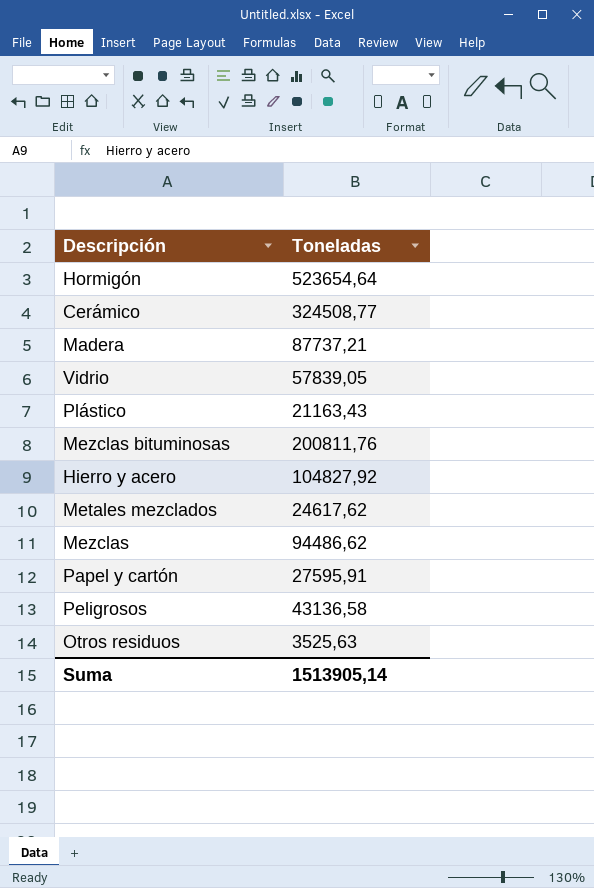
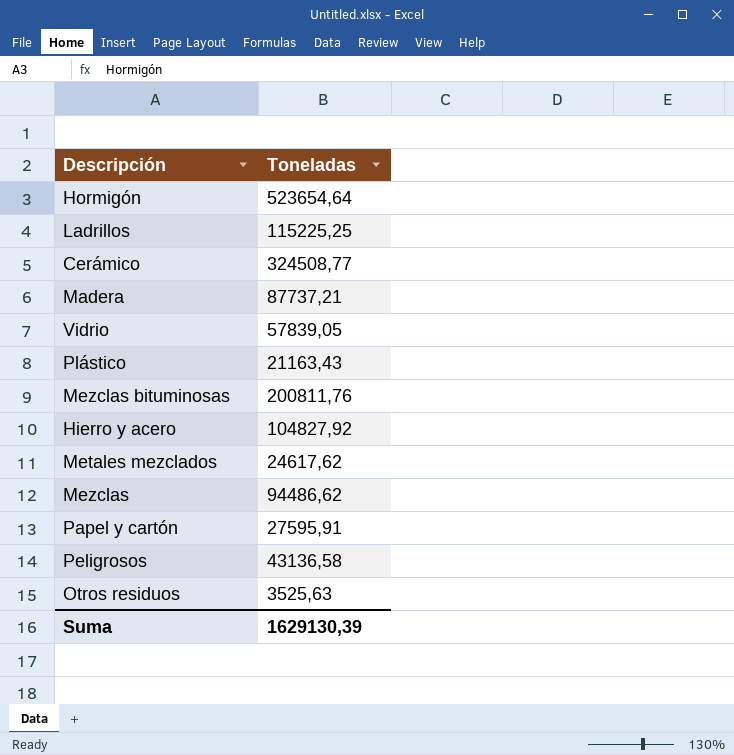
row Ladrillos: none -> 115225,25
Suma | Toneladas: 1513905,14 -> 1629130,39

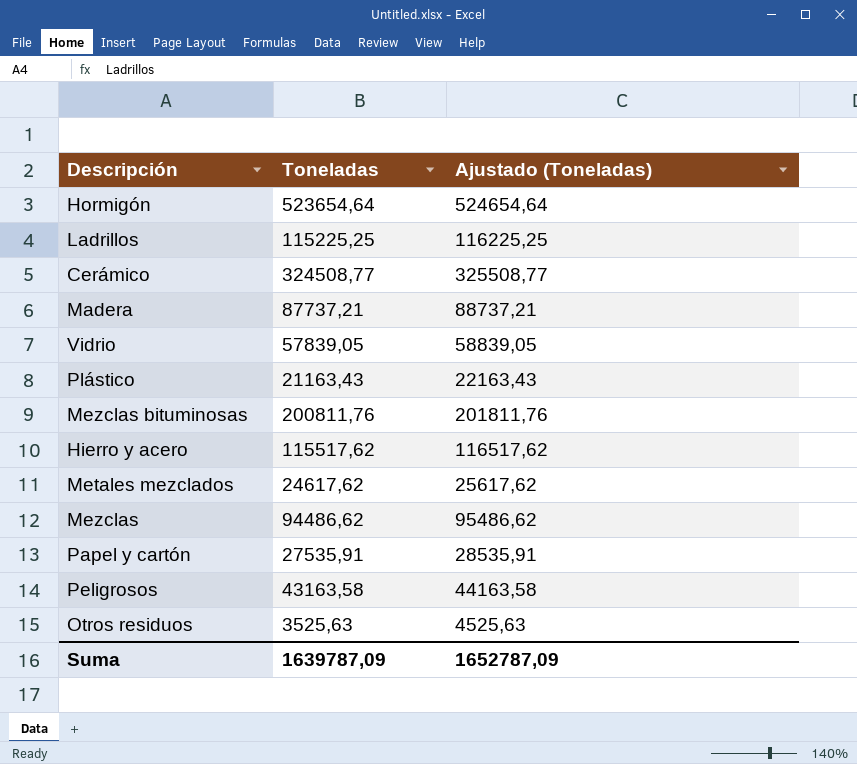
column Ajustado (Toneladas) | formula: none -> [Toneladas] + 1000
Hierro y acero | Toneladas: 104827,92 -> 115517,62
Papel y cartón | Toneladas: 27595,91 -> 27535,91
Peligrosos | Toneladas: 43136,58 -> 43163,58
Suma | Toneladas: 1629130,39 -> 1639787,09

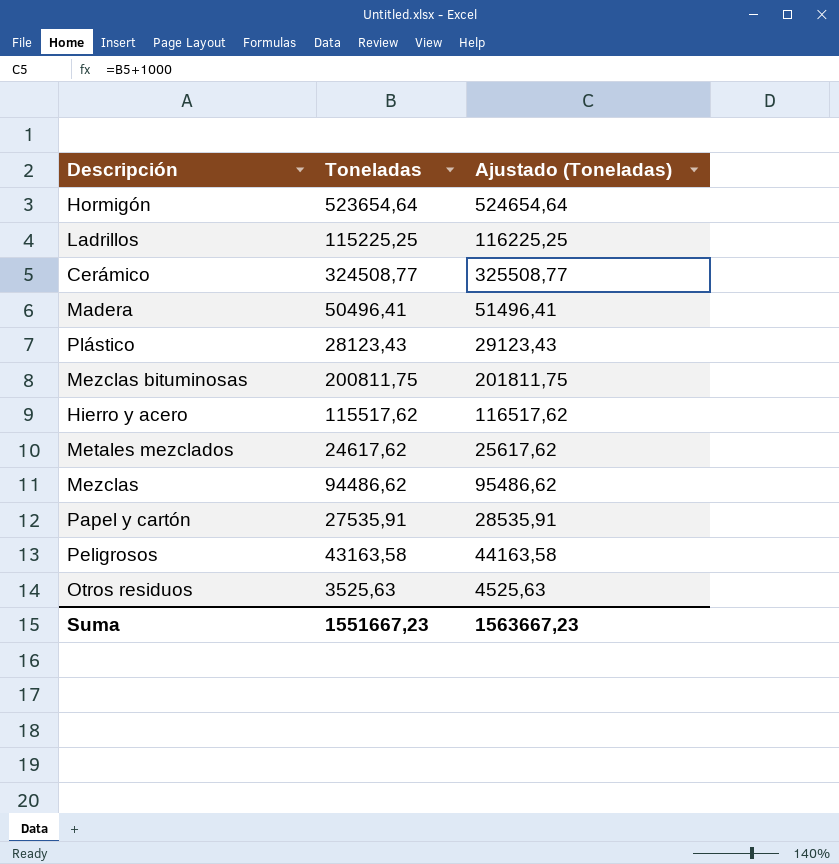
row Vidrio: 57839,05 | 58839,05 -> none
Madera | Toneladas: 87737,21 -> 50496,41
Madera | Ajustado (Toneladas): 88737,21 -> 51496,41
Plástico | Toneladas: 21163,43 -> 28123,43
Plástico | Ajustado (Toneladas): 22163,43 -> 29123,43
Mezclas bituminosas | Toneladas: 200811,76 -> 200811,75
Mezclas bituminosas | Ajustado (Toneladas): 201811,76 -> 201811,75
Suma | Toneladas: 1639787,09 -> 1551667,23
Suma | Ajustado (Toneladas): 1652787,09 -> 1563667,23

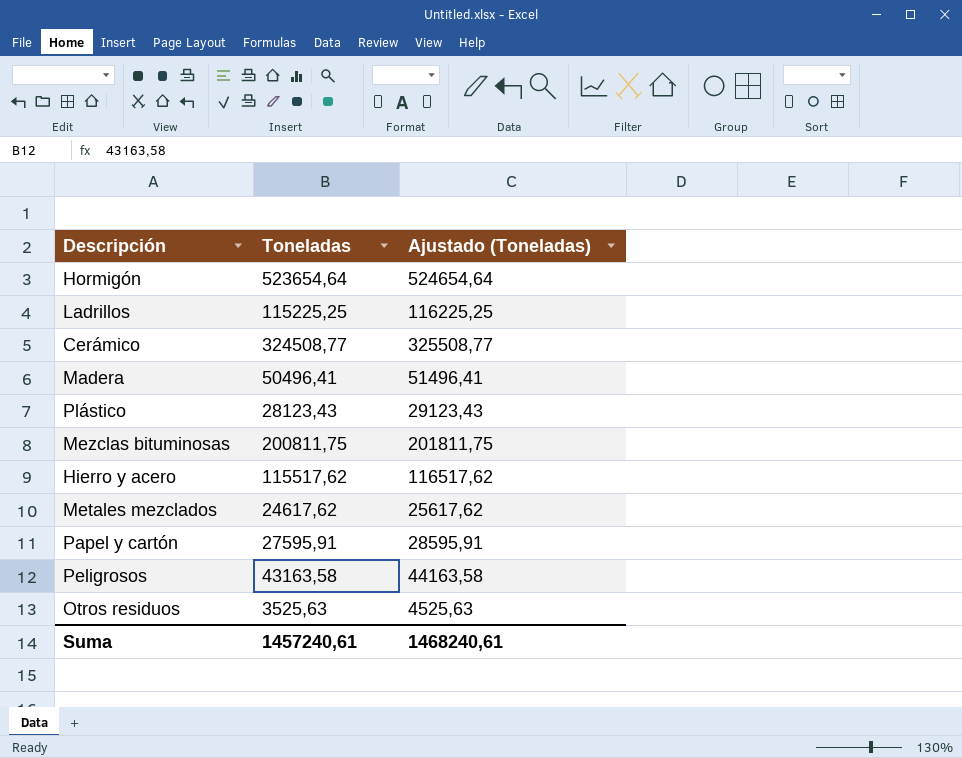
row Mezclas: 94486,62 | 95486,62 -> none
Papel y cartón | Toneladas: 27535,91 -> 27595,91
Papel y cartón | Ajustado (Toneladas): 28535,91 -> 28595,91
Suma | Toneladas: 1551667,23 -> 1457240,61
Suma | Ajustado (Toneladas): 1563667,23 -> 1468240,61

